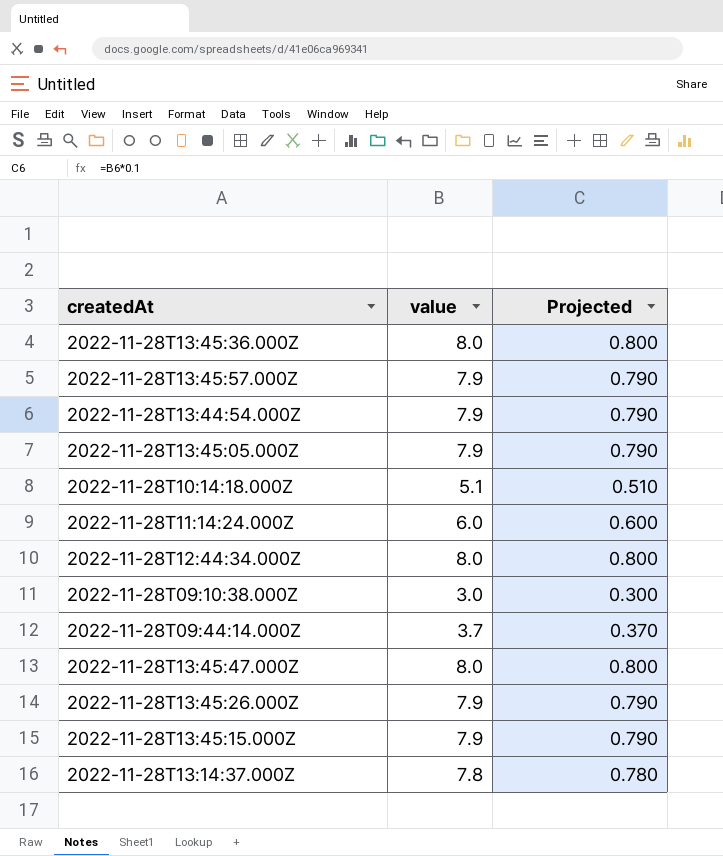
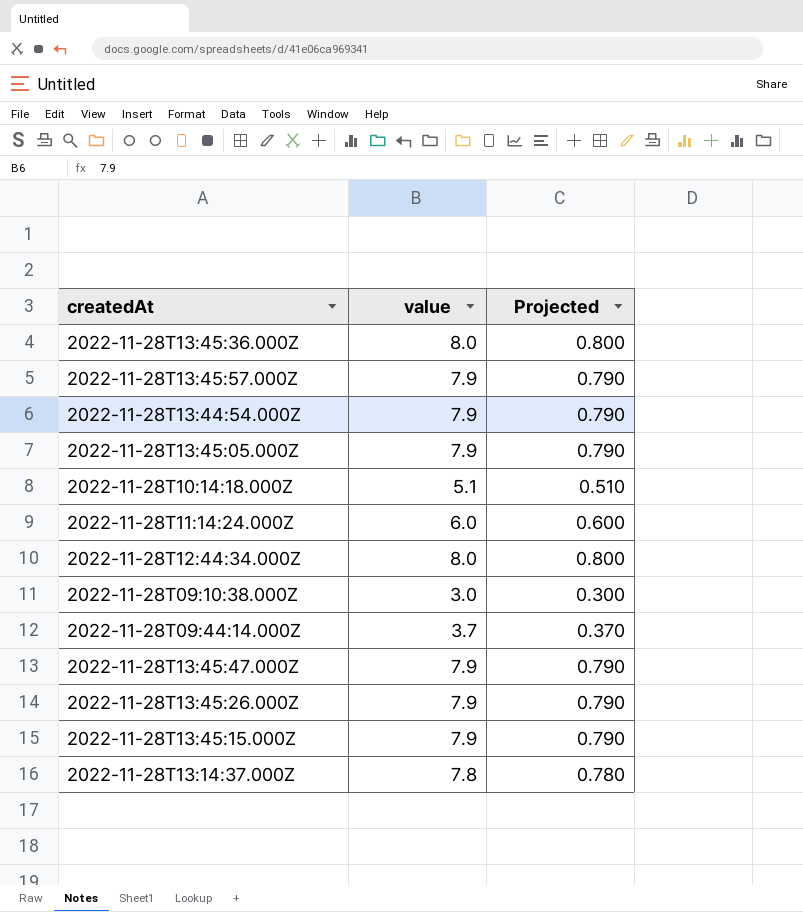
2022-11-28T13:45:47.000Z | value: 8.0 -> 7.9
2022-11-28T13:45:47.000Z | Projected: 0.800 -> 0.790

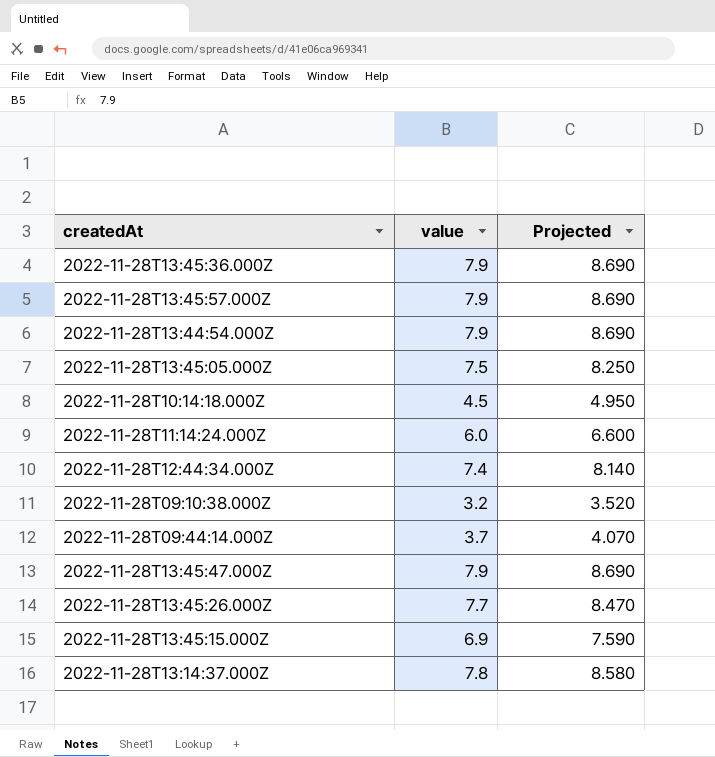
column Projected | formula: [value] * 0.1 -> [value] * 1.1
2022-11-28T13:45:36.000Z | value: 8.0 -> 7.9
2022-11-28T13:45:05.000Z | value: 7.9 -> 7.5
2022-11-28T10:14:18.000Z | value: 5.1 -> 4.5
2022-11-28T12:44:34.000Z | value: 8.0 -> 7.4
2022-11-28T09:10:38.000Z | value: 3.0 -> 3.2
2022-11-28T13:45:26.000Z | value: 7.9 -> 7.7
2022-11-28T13:45:15.000Z | value: 7.9 -> 6.9

